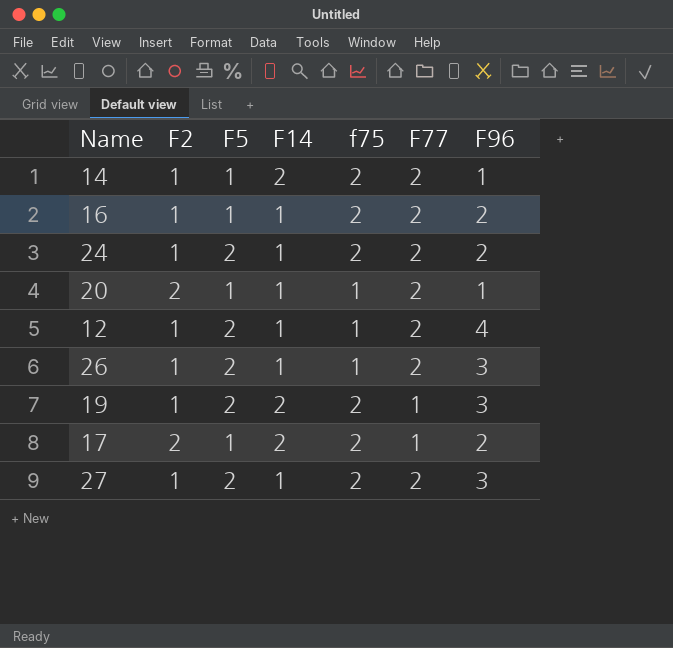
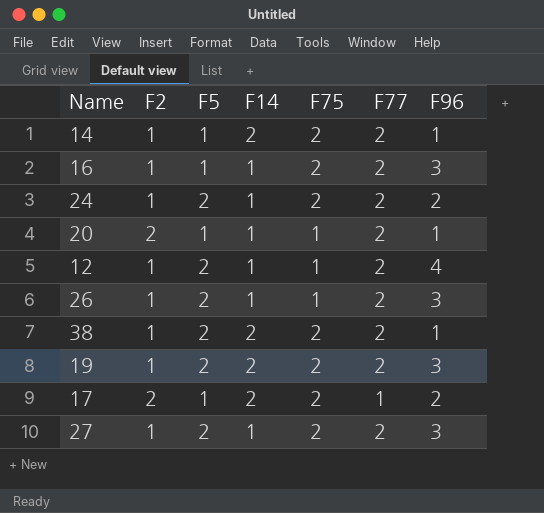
column name: f75 -> F75
16 | F96: 2 -> 3
row 38: none -> 1 | 2 | 2 | 2 | 2 | 1
19 | F77: 1 -> 2

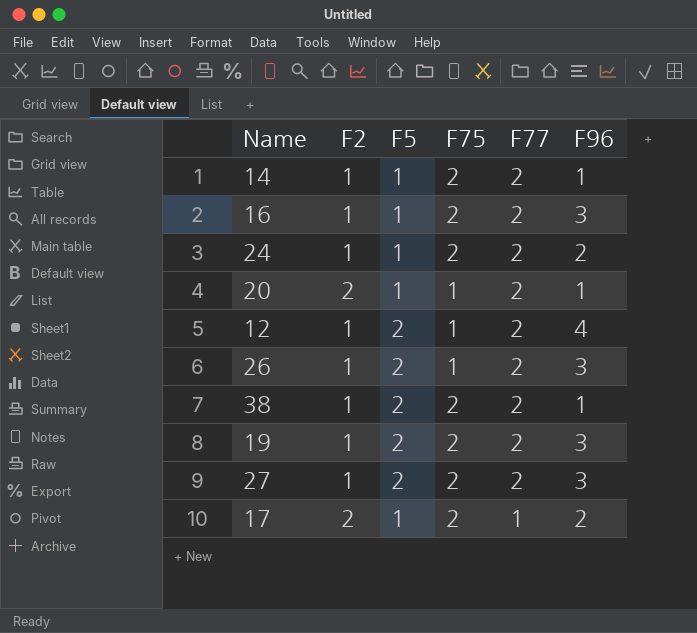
row order: none -> F77 descending
column F14 | position: 4 -> none
24 | F5: 2 -> 1

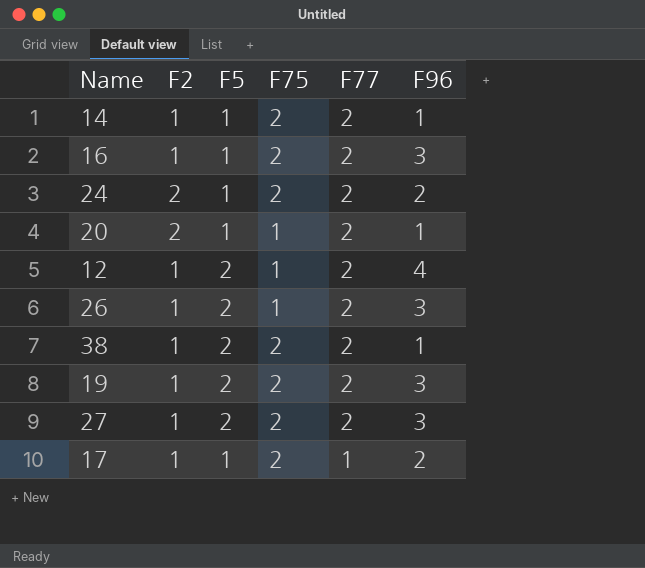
24 | F2: 1 -> 2
17 | F2: 2 -> 1

